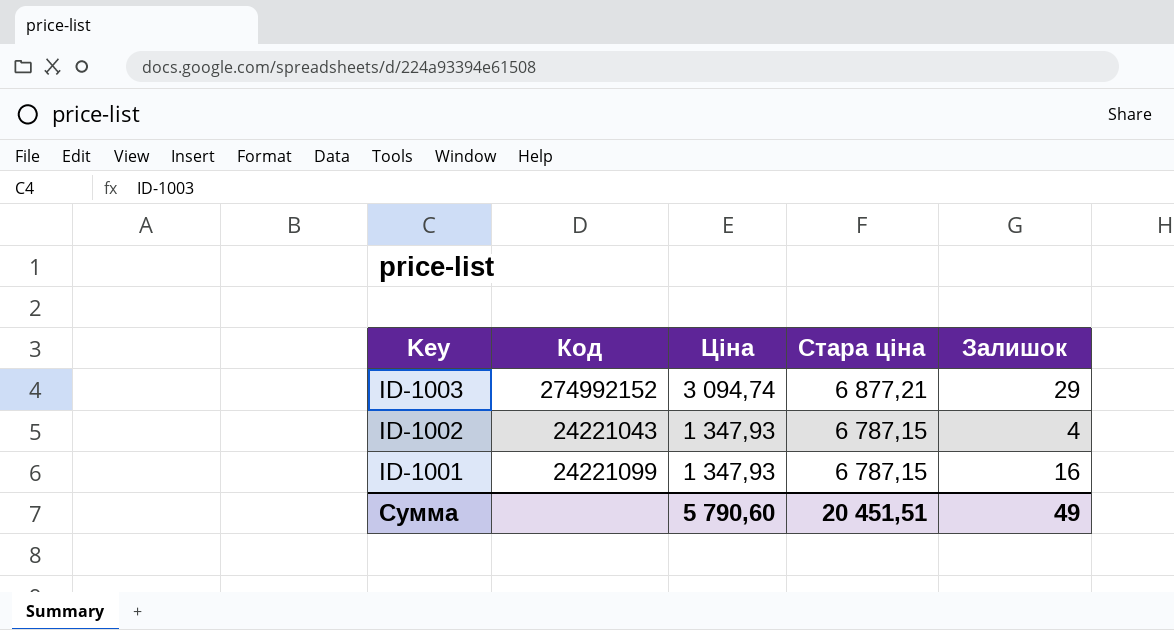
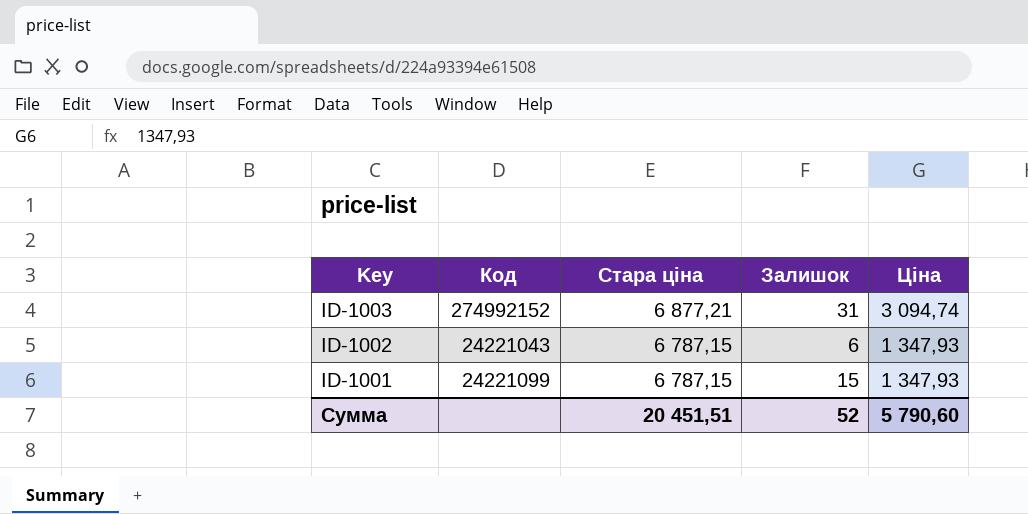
column Ціна | position: 3 -> 5
ID-1003 | Залишок: 29 -> 31
ID-1002 | Залишок: 4 -> 6
ID-1001 | Залишок: 16 -> 15
Сумма | Залишок: 49 -> 52

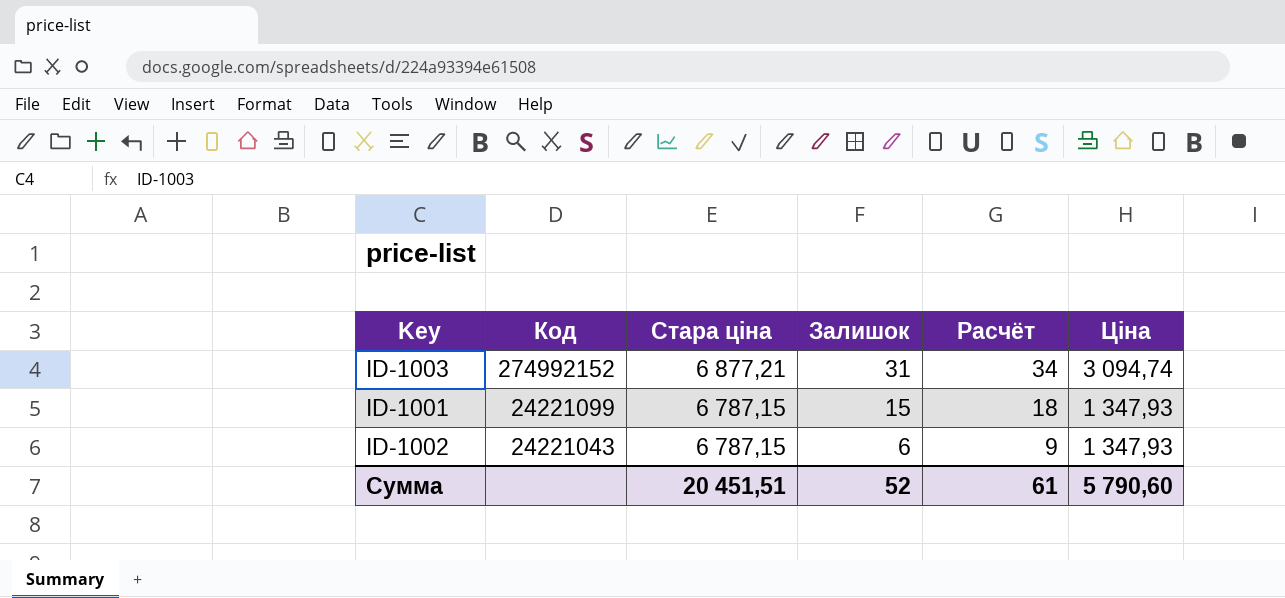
row order: Key descending -> Код descending
column Расчёт | formula: none -> [Залишок] + 3

